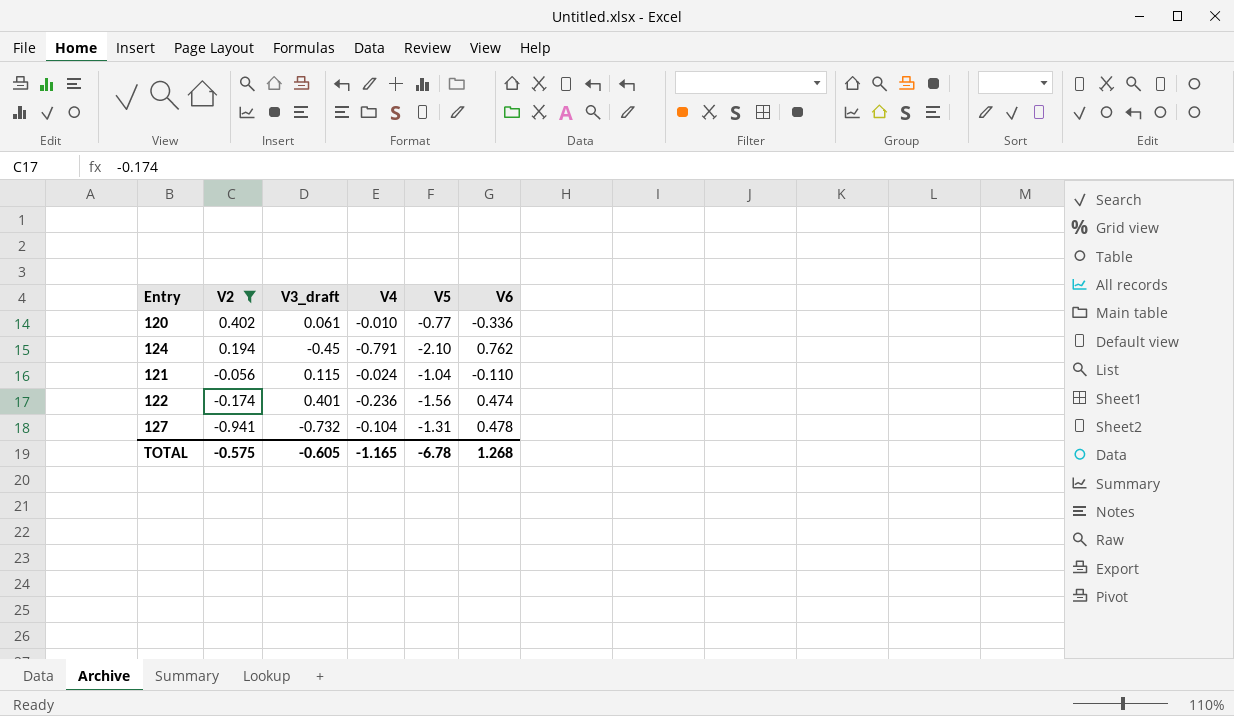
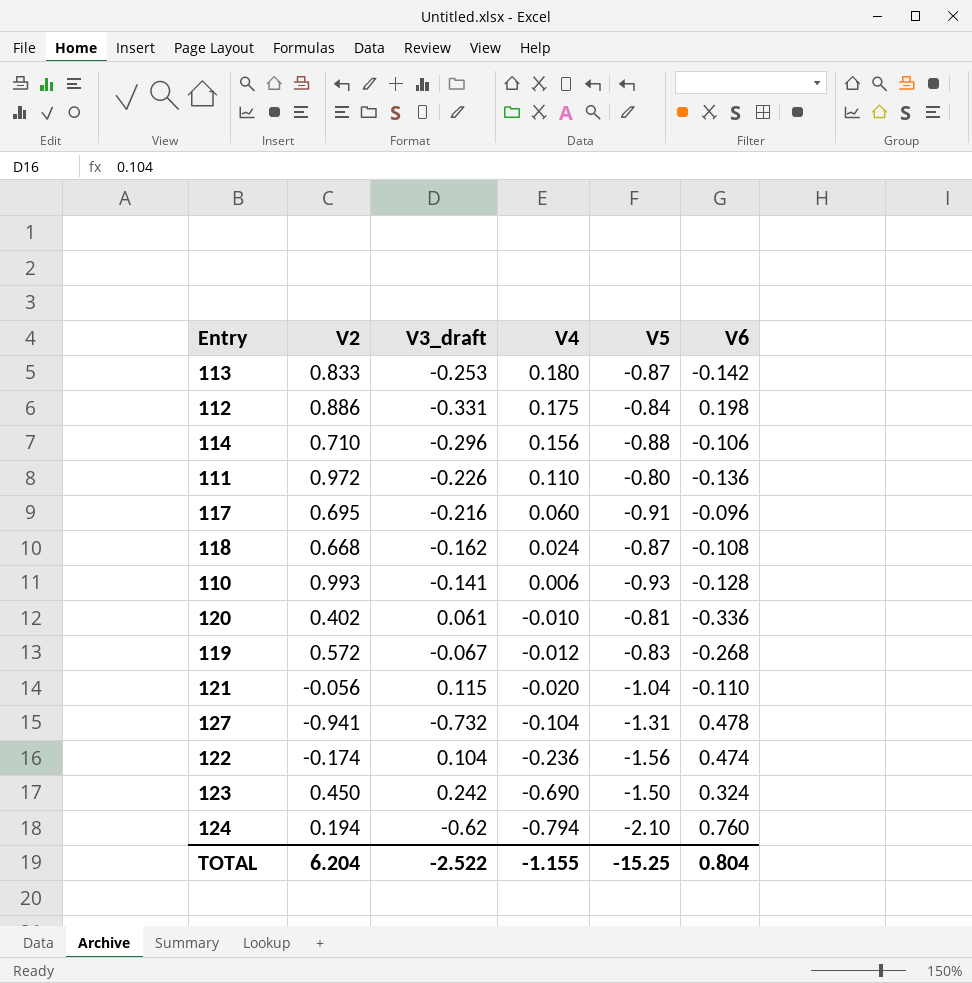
filter: V2 <= 0.402 -> none
row order: V2 descending -> V4 descending
120 | V5: -0.77 -> -0.81
121 | V4: -0.024 -> -0.020
122 | V3_draft: 0.401 -> 0.104
124 | V3_draft: -0.45 -> -0.62
124 | V4: -0.791 -> -0.794
124 | V6: 0.762 -> 0.760
TOTAL | V2: -0.575 -> 6.204
TOTAL | V3_draft: -0.605 -> -2.522
TOTAL | V4: -1.165 -> -1.155
TOTAL | V5: -6.78 -> -15.25
TOTAL | V6: 1.268 -> 0.804

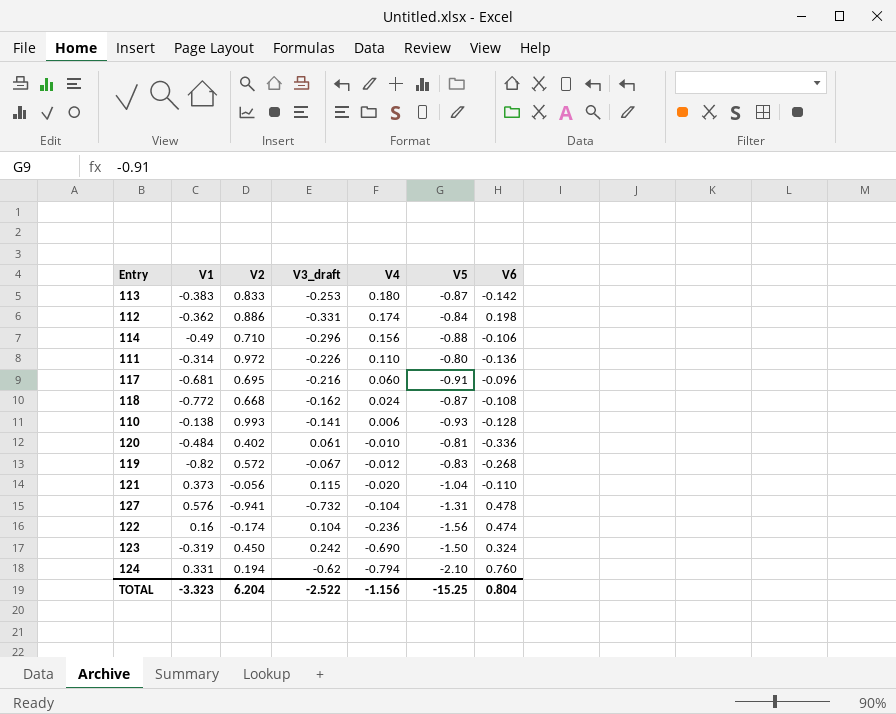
column V1 | position: none -> 2
112 | V4: 0.175 -> 0.174
TOTAL | V4: -1.155 -> -1.156

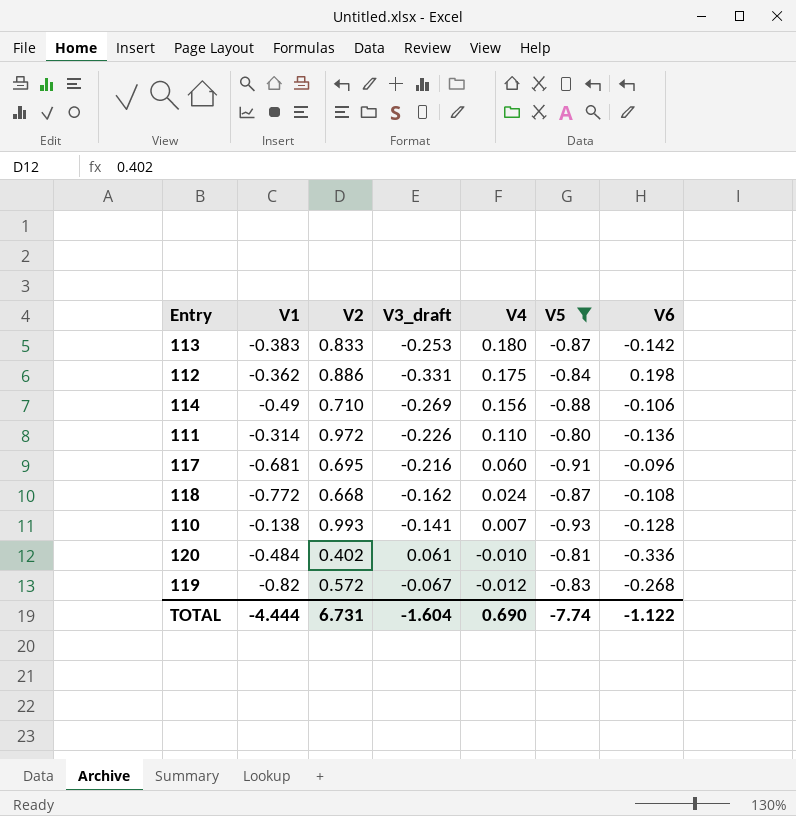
filter: none -> V5 >= -0.93
112 | V4: 0.174 -> 0.175
114 | V3_draft: -0.296 -> -0.269
110 | V4: 0.006 -> 0.007
TOTAL | V1: -3.323 -> -4.444
TOTAL | V2: 6.204 -> 6.731
TOTAL | V3_draft: -2.522 -> -1.604
TOTAL | V4: -1.156 -> 0.690
TOTAL | V5: -15.25 -> -7.74
TOTAL | V6: 0.804 -> -1.122

